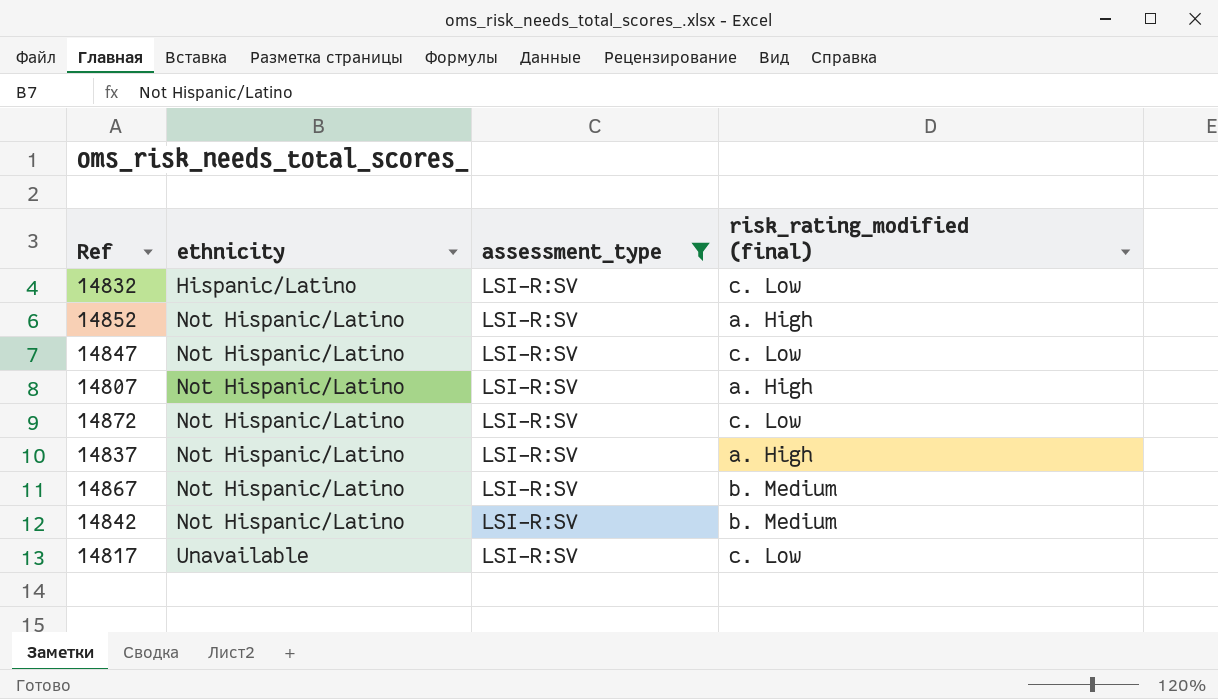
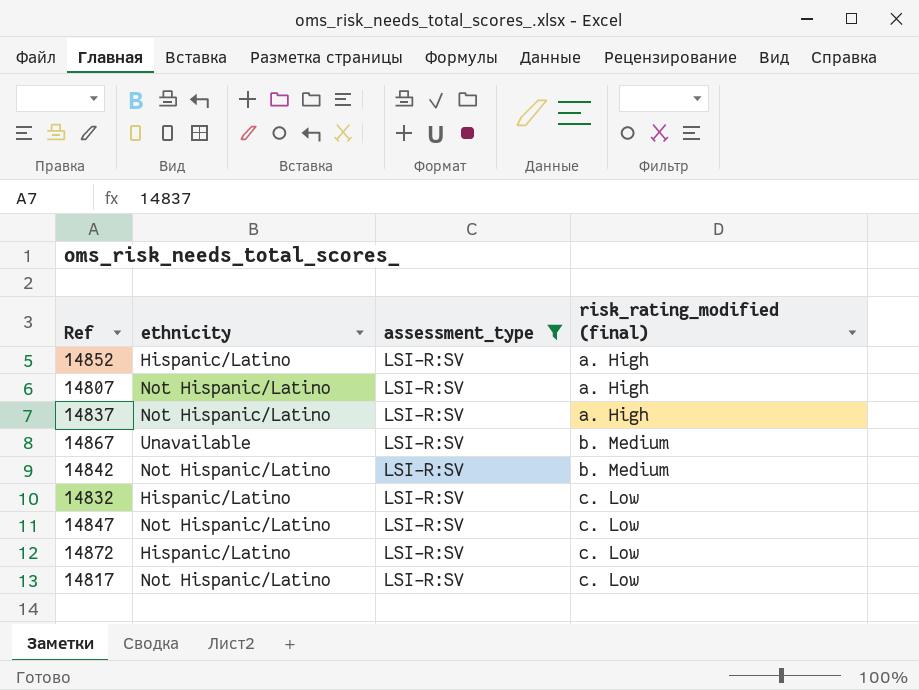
row order: ethnicity ascending -> risk_rating_modified (final) ascending
14852 | ethnicity: Not Hispanic/Latino -> Hispanic/Latino
14867 | ethnicity: Not Hispanic/Latino -> Unavailable
14872 | ethnicity: Not Hispanic/Latino -> Hispanic/Latino
14817 | ethnicity: Unavailable -> Not Hispanic/Latino

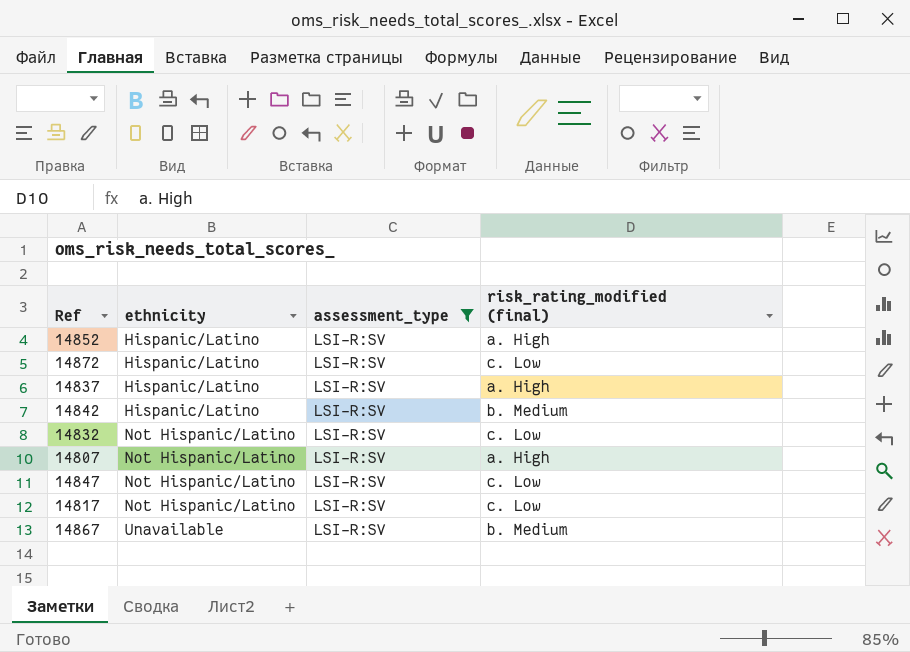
row order: risk_rating_modified (final) ascending -> ethnicity ascending
14837 | ethnicity: Not Hispanic/Latino -> Hispanic/Latino
14842 | ethnicity: Not Hispanic/Latino -> Hispanic/Latino
14832 | ethnicity: Hispanic/Latino -> Not Hispanic/Latino

